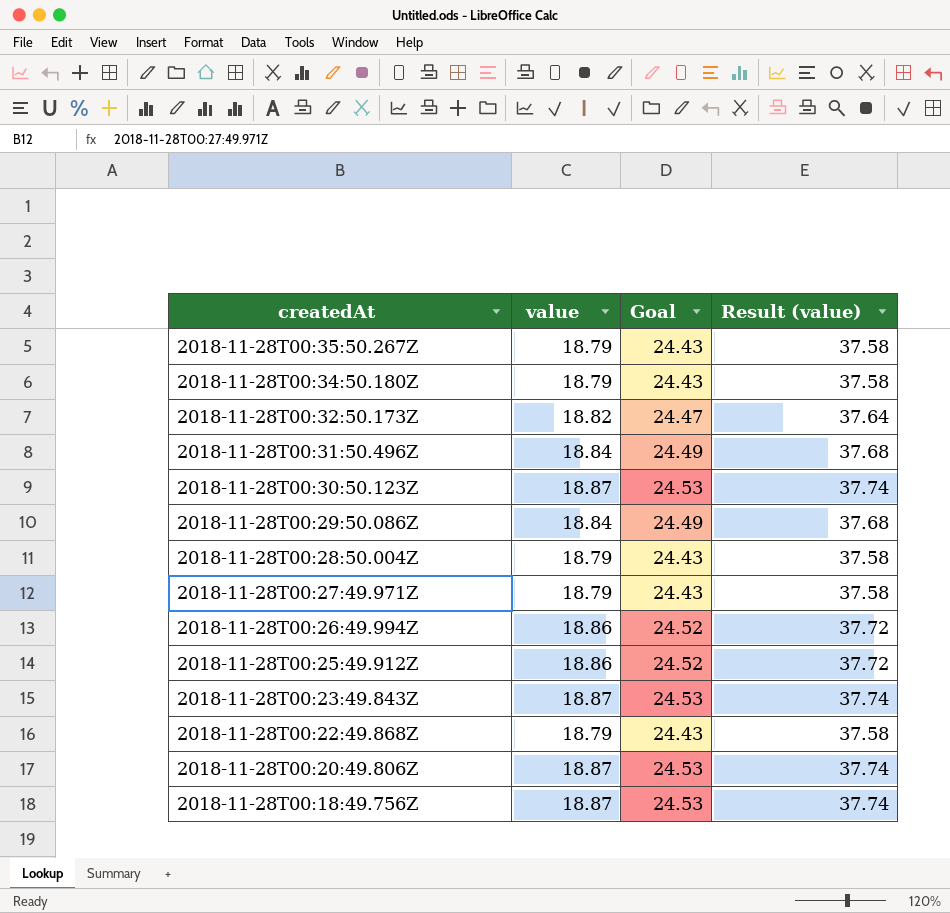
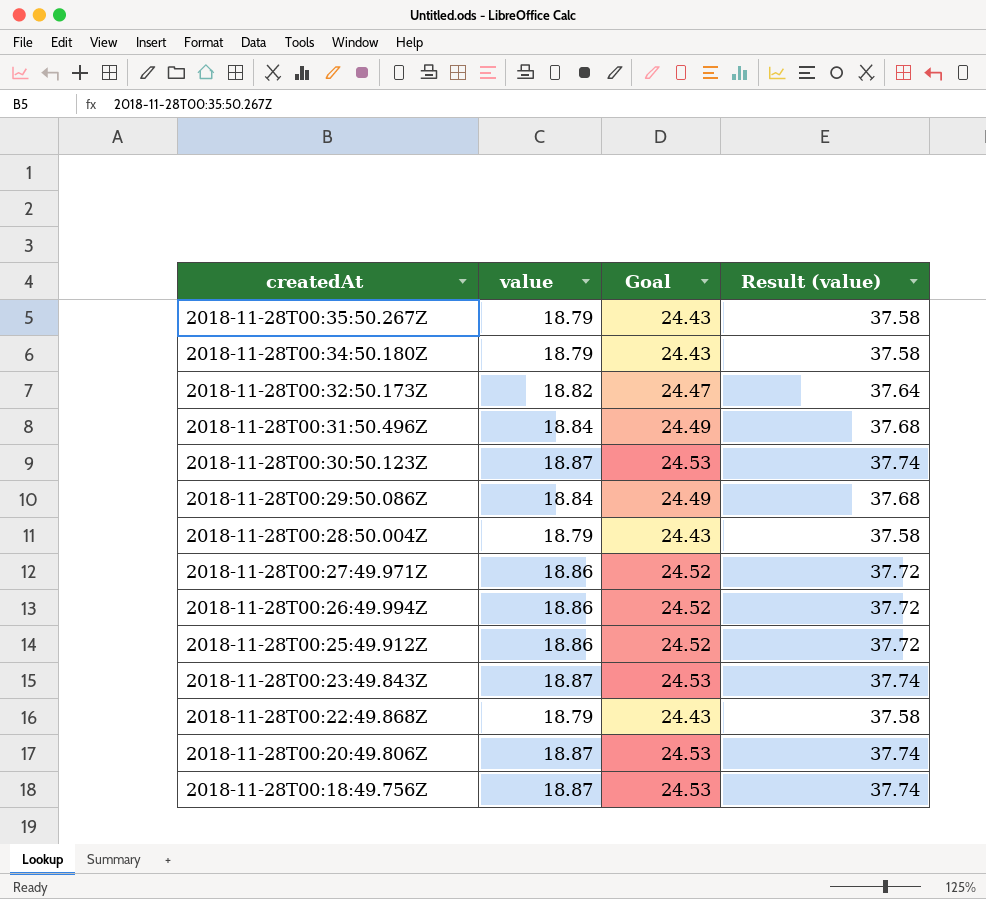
2018-11-28T00:27:49.971Z | value: 18.79 -> 18.86
2018-11-28T00:27:49.971Z | Goal: 24.43 -> 24.52
2018-11-28T00:27:49.971Z | Result (value): 37.58 -> 37.72

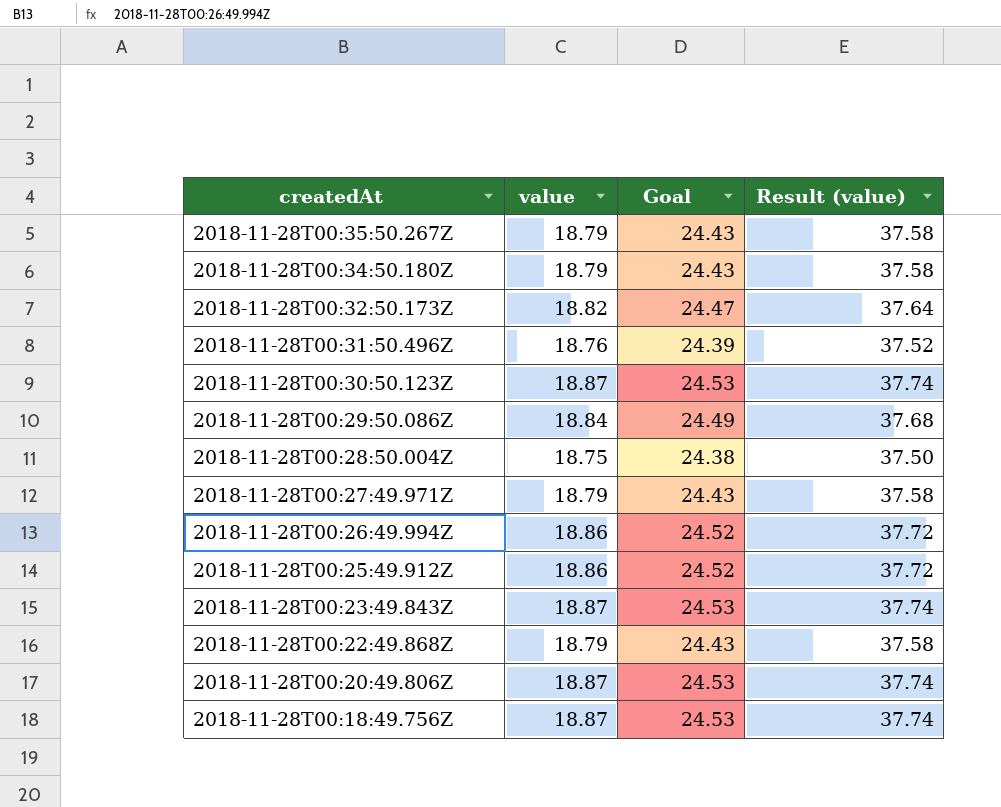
2018-11-28T00:31:50.496Z | value: 18.84 -> 18.76
2018-11-28T00:31:50.496Z | Goal: 24.49 -> 24.39
2018-11-28T00:31:50.496Z | Result (value): 37.68 -> 37.52
2018-11-28T00:28:50.004Z | value: 18.79 -> 18.75
2018-11-28T00:28:50.004Z | Goal: 24.43 -> 24.38
2018-11-28T00:28:50.004Z | Result (value): 37.58 -> 37.50
2018-11-28T00:27:49.971Z | value: 18.86 -> 18.79
2018-11-28T00:27:49.971Z | Goal: 24.52 -> 24.43
2018-11-28T00:27:49.971Z | Result (value): 37.72 -> 37.58

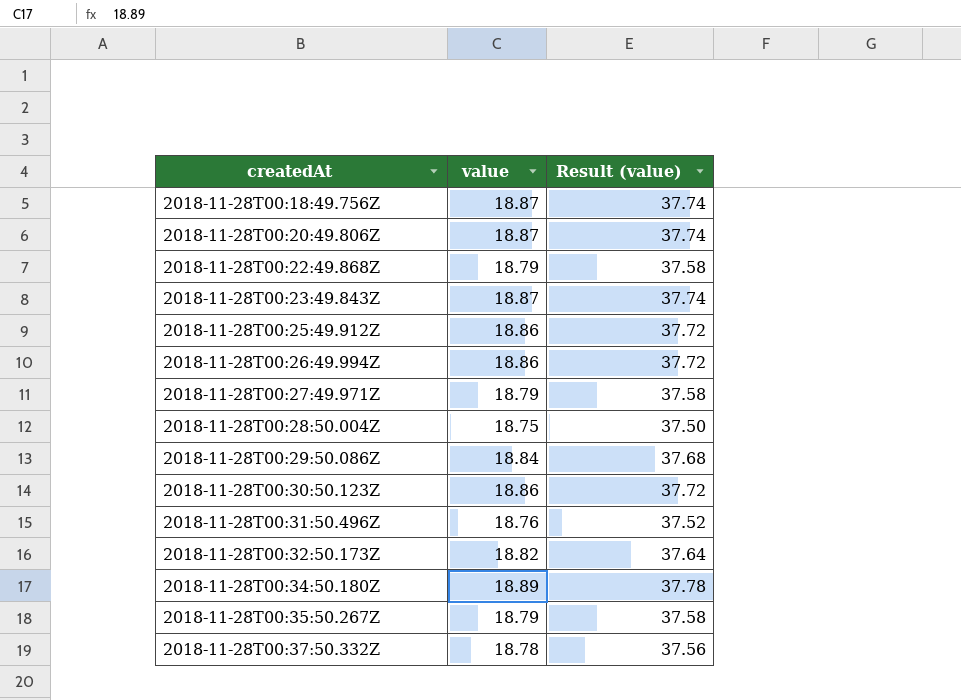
row order: createdAt descending -> createdAt ascending
column Goal | formula: [value] * 1.3 -> none
2018-11-28T00:30:50.123Z | value: 18.87 -> 18.86
2018-11-28T00:30:50.123Z | Result (value): 37.74 -> 37.72
2018-11-28T00:34:50.180Z | value: 18.79 -> 18.89
2018-11-28T00:34:50.180Z | Result (value): 37.58 -> 37.78
row 2018-11-28T00:37:50.332Z: none -> 18.78 | 37.56

